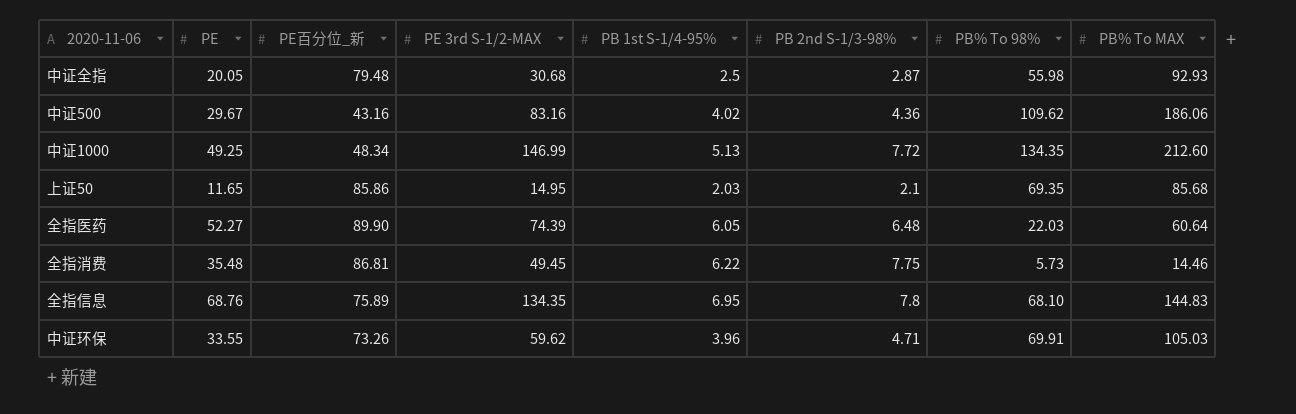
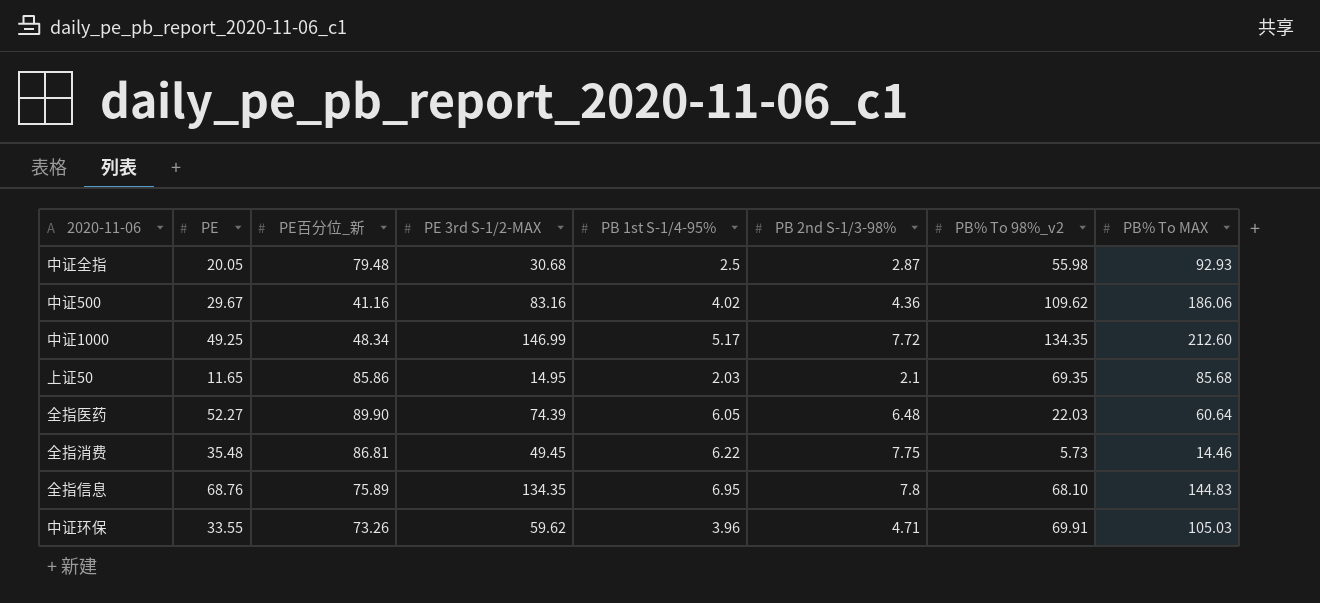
column name: PB% To 98% -> PB% To 98%_v2
中证500 | PE百分位_新: 43.16 -> 41.16
中证1000 | PB 1st S-1/4-95%: 5.13 -> 5.17

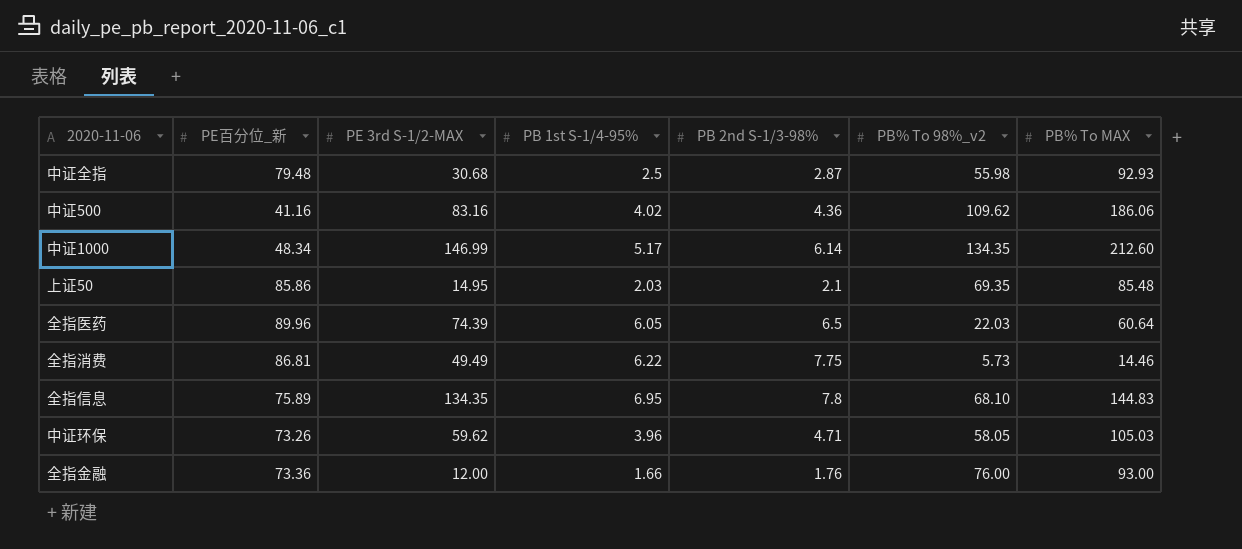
column PE | position: 2 -> none
中证1000 | PB 2nd S-1/3-98%: 7.72 -> 6.14
上证50 | PB% To MAX: 85.68 -> 85.48
全指医药 | PE百分位_新: 89.90 -> 89.96
全指医药 | PB 2nd S-1/3-98%: 6.48 -> 6.5
全指消费 | PE 3rd S-1/2-MAX: 49.45 -> 49.49
中证环保 | PB% To 98%_v2: 69.91 -> 58.05
row 全指金融: none -> 73.36 | 12.00 | 1.66 | 1.76 | 76.00 | 93.00

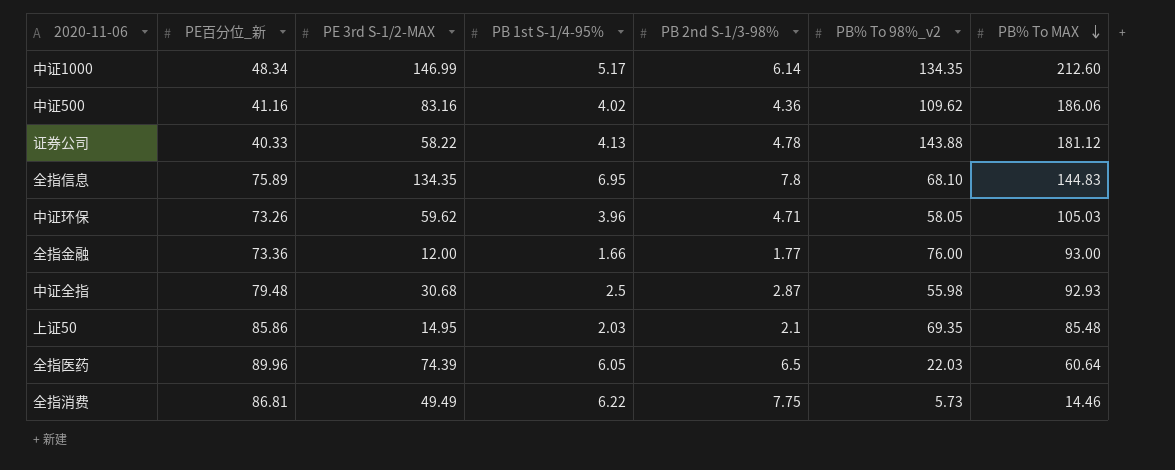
row order: none -> PB% To MAX descending
row 证券公司: none -> 40.33 | 58.22 | 4.13 | 4.78 | 143.88 | 181.12
全指金融 | PB 2nd S-1/3-98%: 1.76 -> 1.77

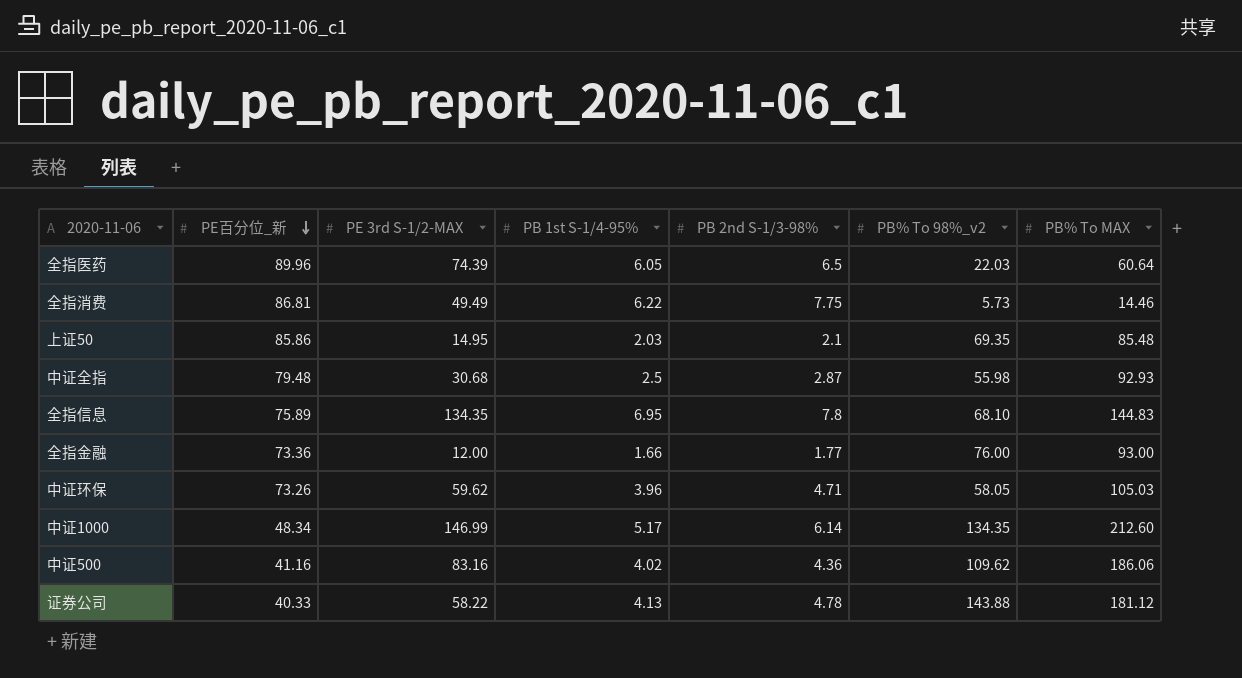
row order: PB% To MAX descending -> PE百分位_新 descending

